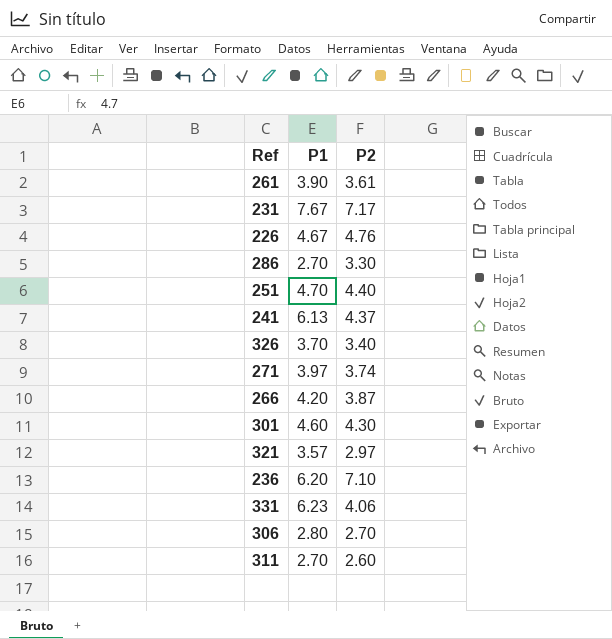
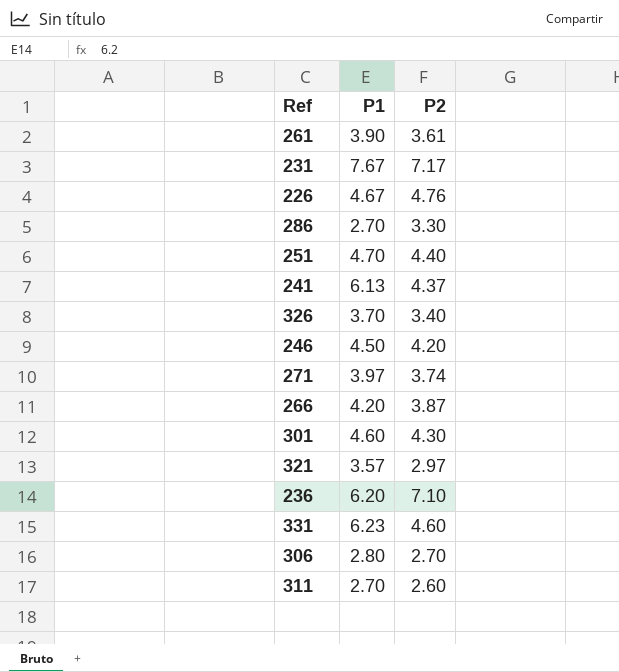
row 246: none -> 4.50 | 4.20
331 | P2: 4.06 -> 4.60

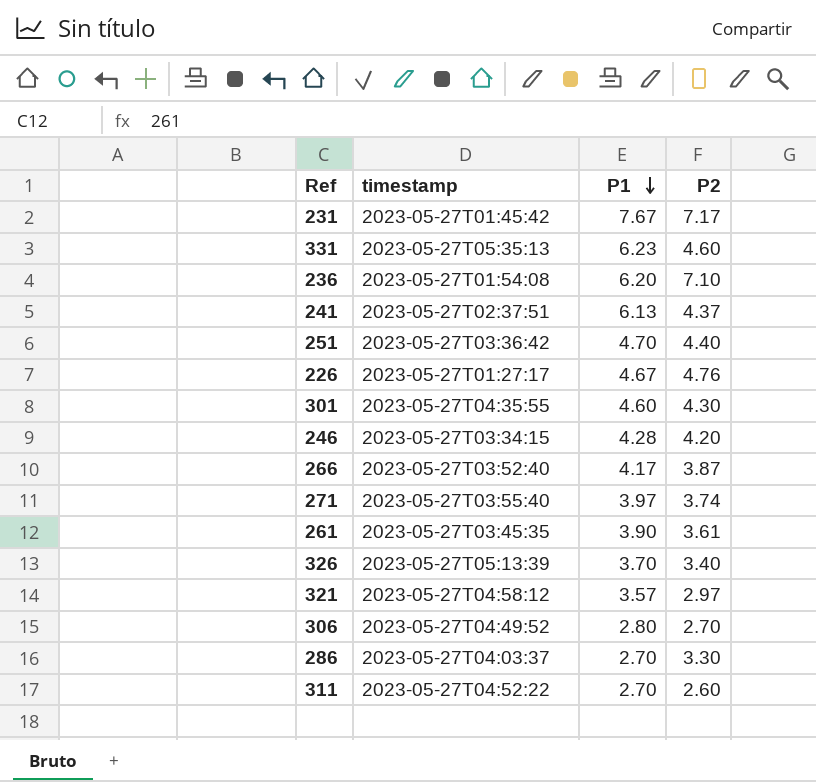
row order: none -> P1 descending
column timestamp | position: none -> 2
246 | P1: 4.50 -> 4.28
266 | P1: 4.20 -> 4.17

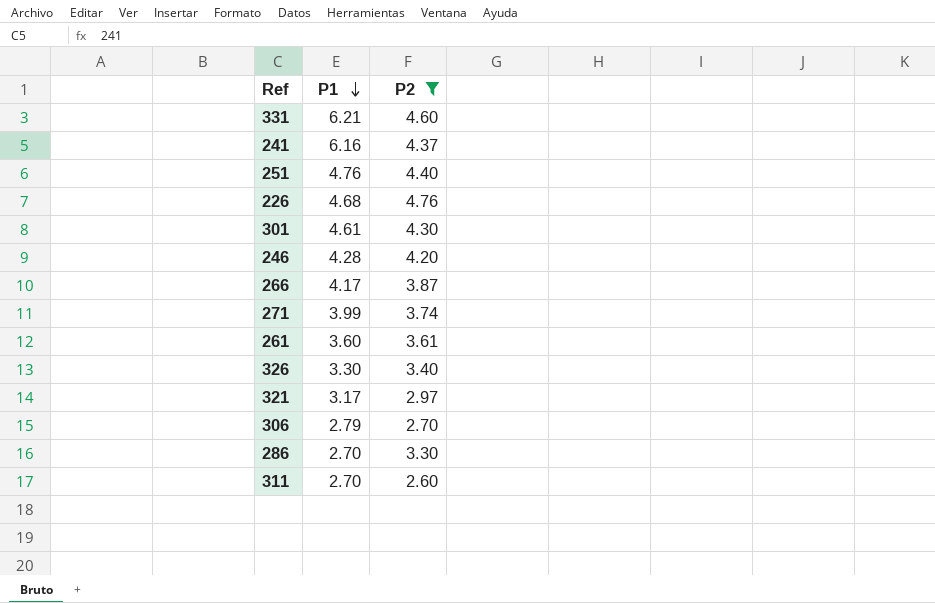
filter: none -> P2 <= 4.76
column timestamp | position: 2 -> none
331 | P1: 6.23 -> 6.21
241 | P1: 6.13 -> 6.16
251 | P1: 4.70 -> 4.76
226 | P1: 4.67 -> 4.68
301 | P1: 4.60 -> 4.61
271 | P1: 3.97 -> 3.99
261 | P1: 3.90 -> 3.60
326 | P1: 3.70 -> 3.30
321 | P1: 3.57 -> 3.17
306 | P1: 2.80 -> 2.79

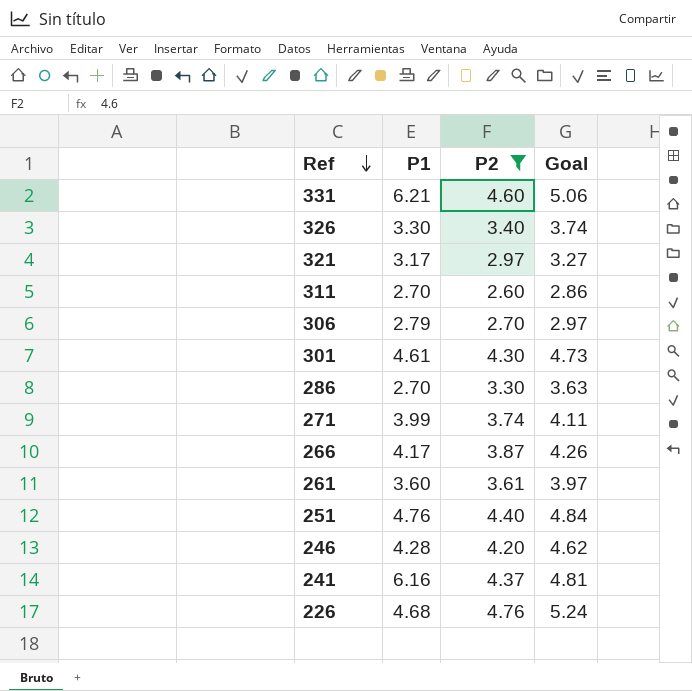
row order: P1 descending -> Ref descending
column Goal | formula: none -> [P2] * 1.1

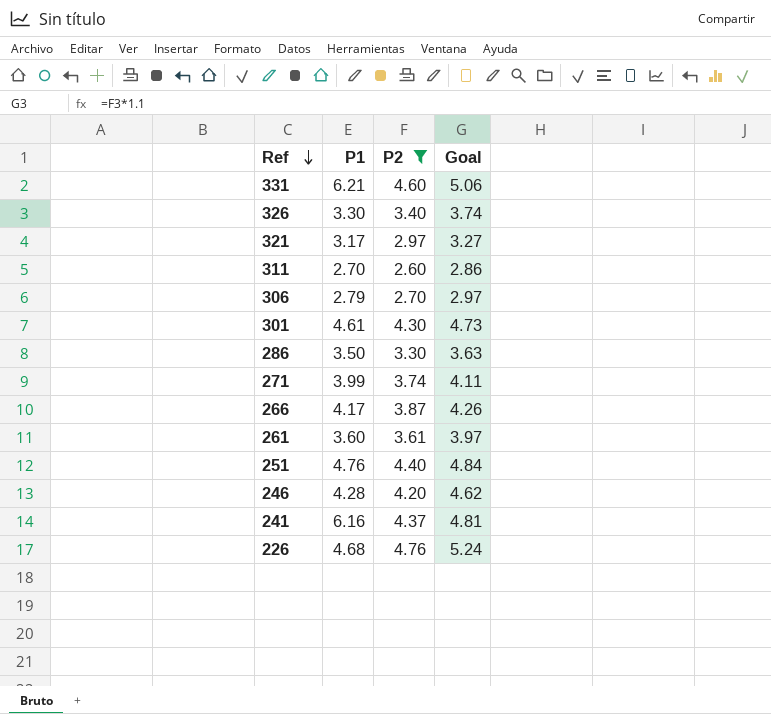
286 | P1: 2.70 -> 3.50

